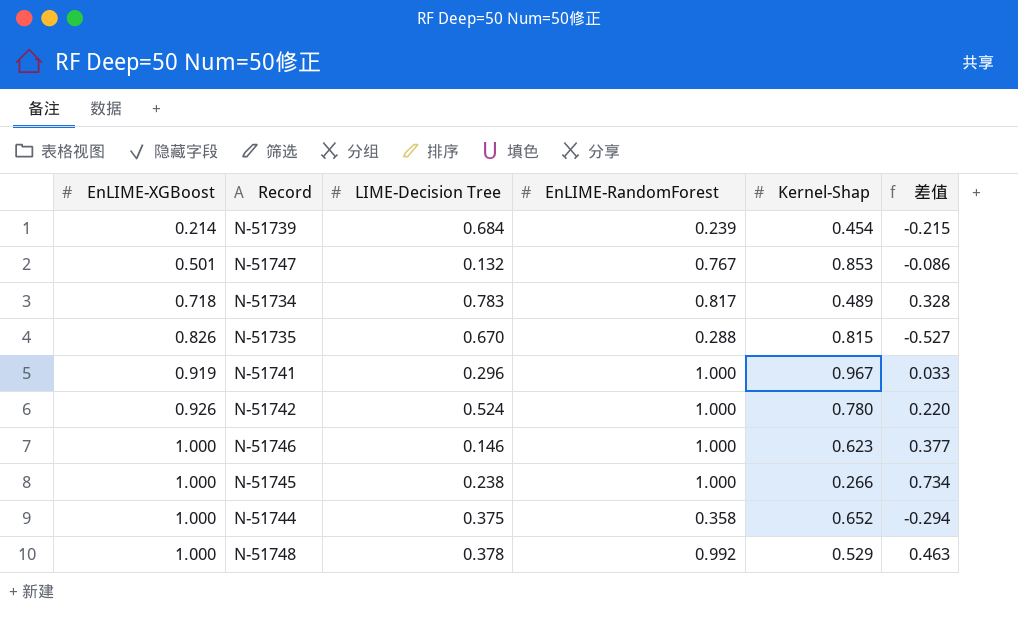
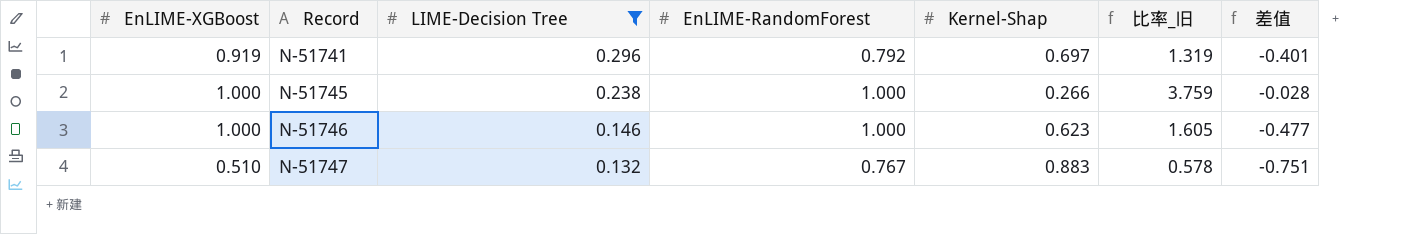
filter: none -> LIME-Decision Tree <= 0.296
row order: EnLIME-XGBoost ascending -> Record ascending
column 比率_旧 | formula: none -> [EnLIME-XGBoost] / [Kernel-Shap]
column 差值 | formula: [EnLIME-RandomForest] - [Kernel-Shap] -> [LIME-Decision Tree] - [Kernel-Shap]
N-51741 | EnLIME-RandomForest: 1.000 -> 0.792
N-51741 | Kernel-Shap: 0.967 -> 0.697
N-51747 | EnLIME-XGBoost: 0.501 -> 0.510
N-51747 | Kernel-Shap: 0.853 -> 0.883

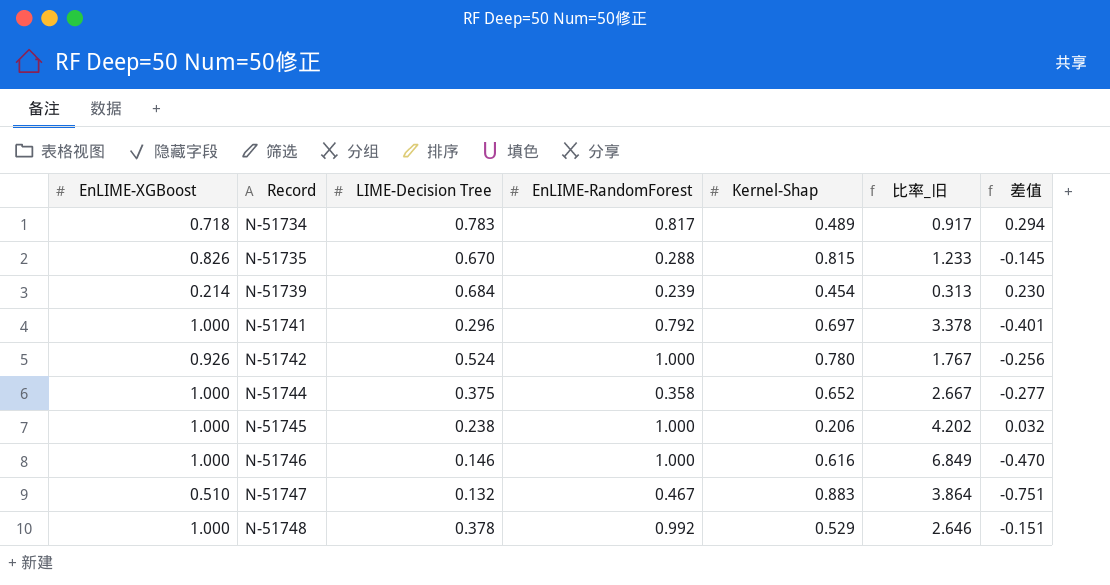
filter: LIME-Decision Tree <= 0.296 -> none
column 比率_旧 | formula: [EnLIME-XGBoost] / [Kernel-Shap] -> [EnLIME-XGBoost] / [LIME-Decision Tree]
N-51741 | EnLIME-XGBoost: 0.919 -> 1.000
N-51745 | Kernel-Shap: 0.266 -> 0.206
N-51745 | 差值: -0.028 -> 0.032
N-51746 | Kernel-Shap: 0.623 -> 0.616
N-51746 | 差值: -0.477 -> -0.470
N-51747 | EnLIME-RandomForest: 0.767 -> 0.467

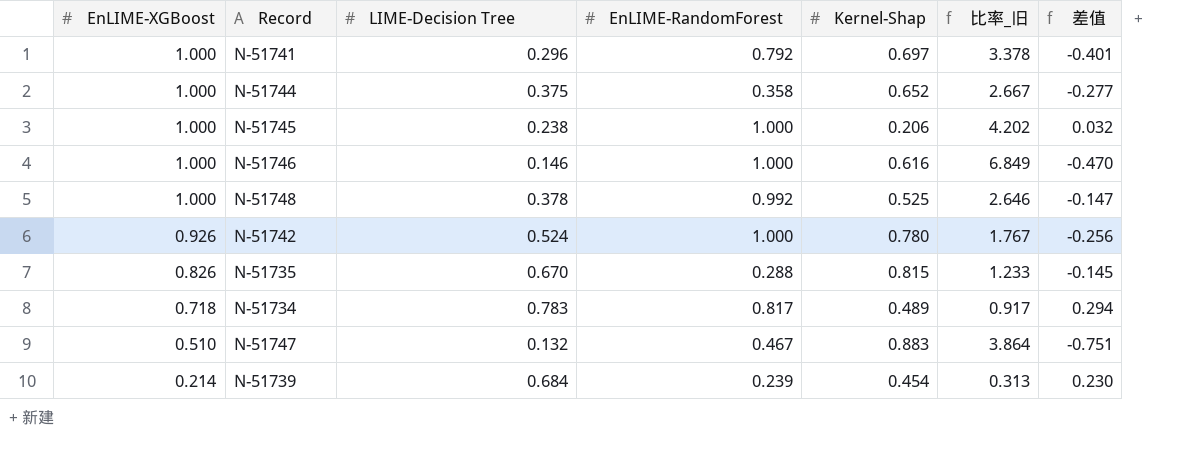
row order: Record ascending -> EnLIME-XGBoost descending
N-51748 | Kernel-Shap: 0.529 -> 0.525
N-51748 | 差值: -0.151 -> -0.147

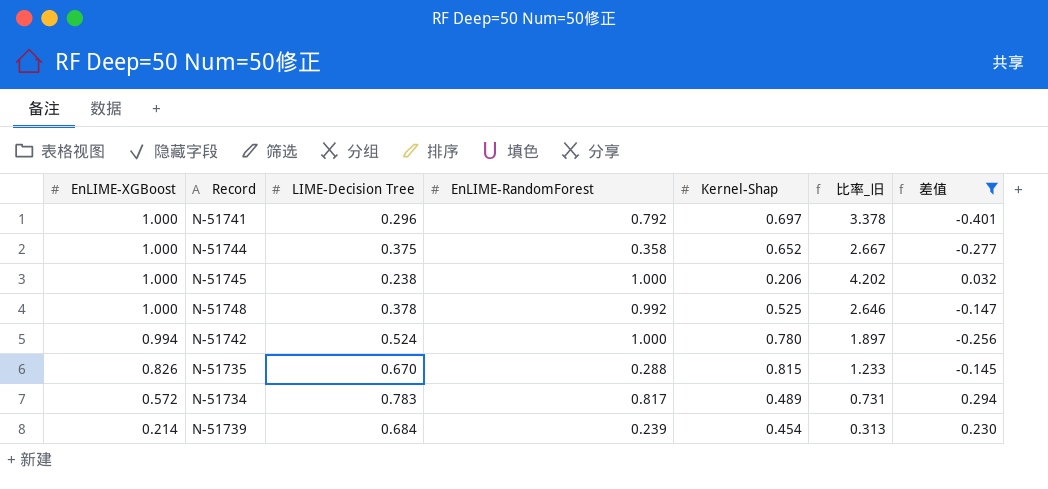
filter: none -> 差值 >= -0.401
N-51742 | EnLIME-XGBoost: 0.926 -> 0.994
N-51742 | 比率_旧: 1.767 -> 1.897
N-51734 | EnLIME-XGBoost: 0.718 -> 0.572
N-51734 | 比率_旧: 0.917 -> 0.731

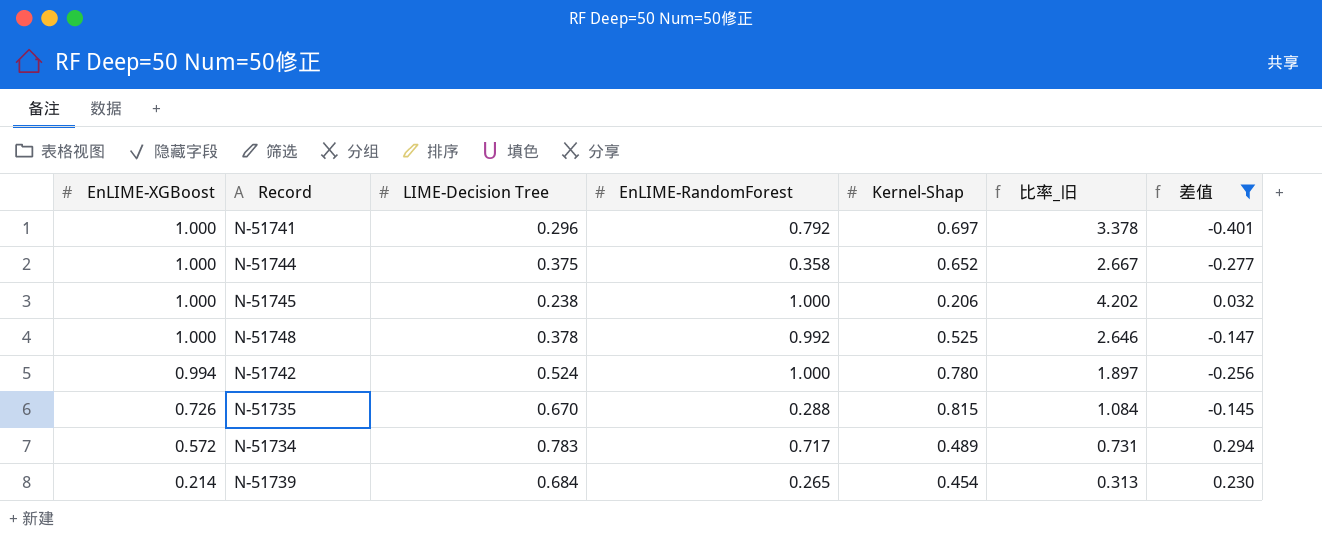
N-51735 | EnLIME-XGBoost: 0.826 -> 0.726
N-51735 | 比率_旧: 1.233 -> 1.084
N-51734 | EnLIME-RandomForest: 0.817 -> 0.717
N-51739 | EnLIME-RandomForest: 0.239 -> 0.265

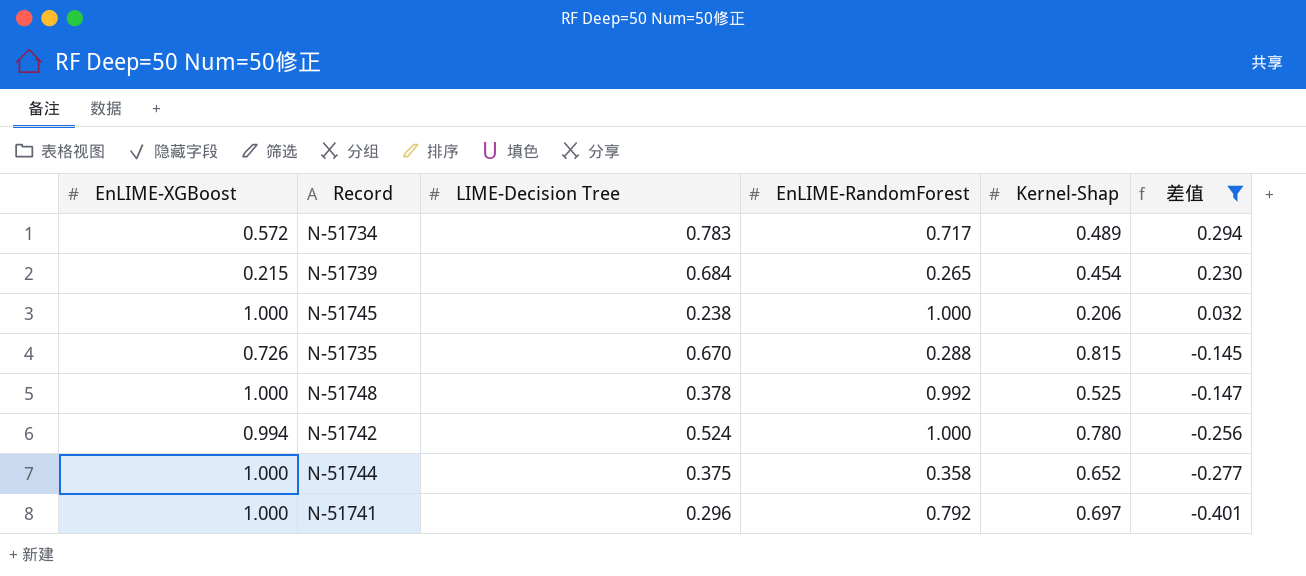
row order: EnLIME-XGBoost descending -> 差值 descending
column 比率_旧 | formula: [EnLIME-XGBoost] / [LIME-Decision Tree] -> none
N-51739 | EnLIME-XGBoost: 0.214 -> 0.215

